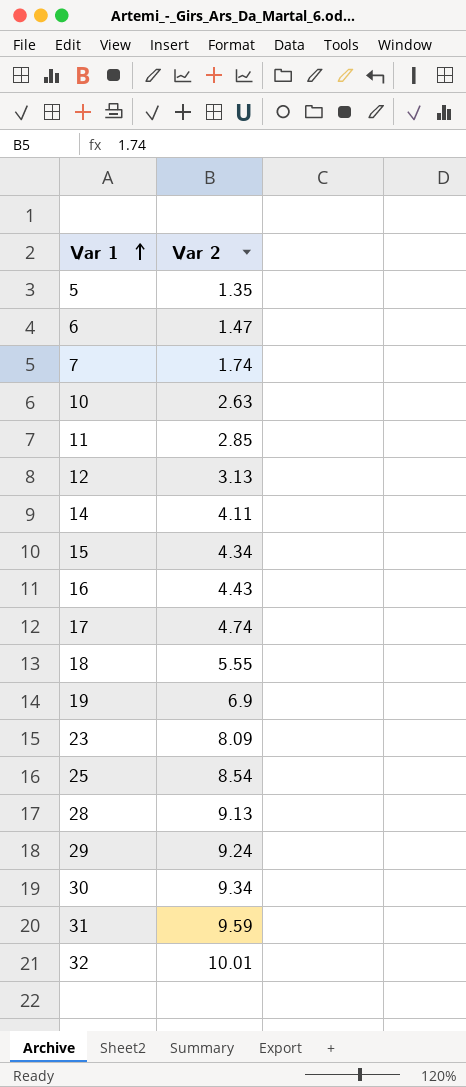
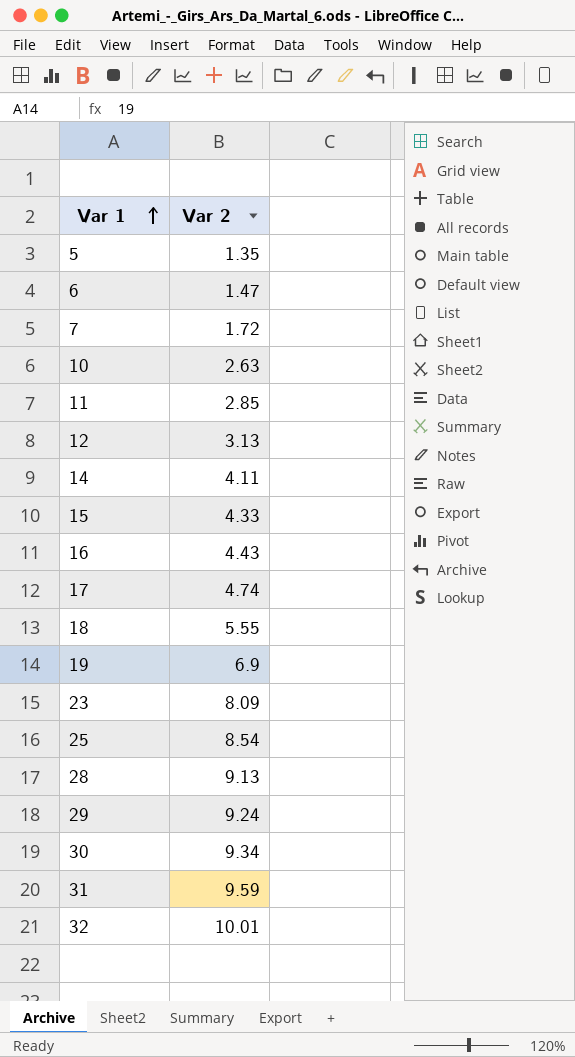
7 | Var 2: 1.74 -> 1.72
15 | Var 2: 4.34 -> 4.33

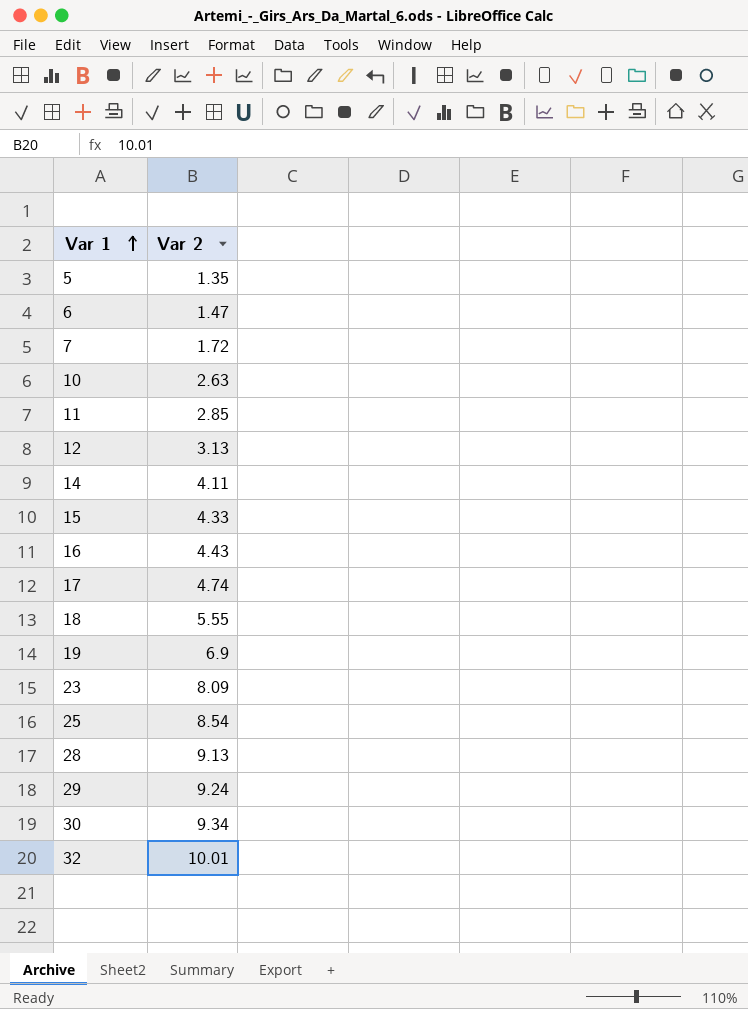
row 31: 9.59 -> none

